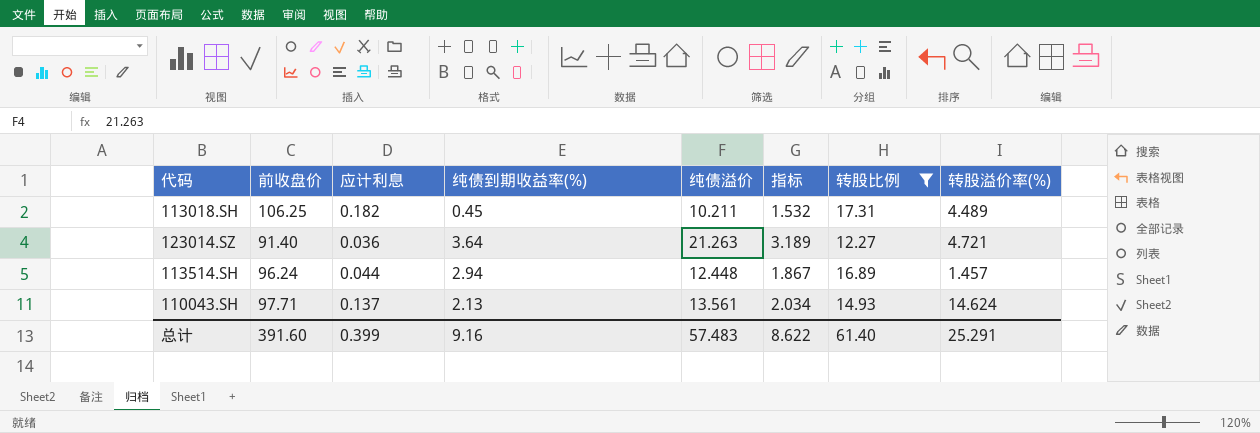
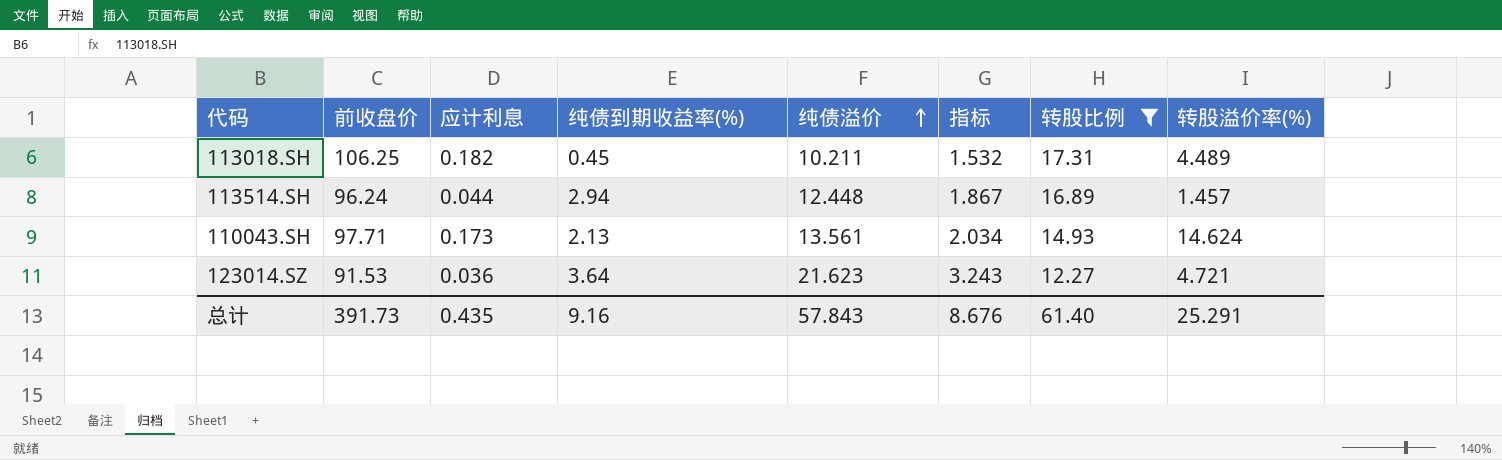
row order: none -> 纯债溢价 ascending
110043.SH | 应计利息: 0.137 -> 0.173
123014.SZ | 前收盘价: 91.40 -> 91.53
123014.SZ | 纯债溢价: 21.263 -> 21.623
123014.SZ | 指标: 3.189 -> 3.243
总计 | 前收盘价: 391.60 -> 391.73
总计 | 应计利息: 0.399 -> 0.435
总计 | 纯债溢价: 57.483 -> 57.843
总计 | 指标: 8.622 -> 8.676

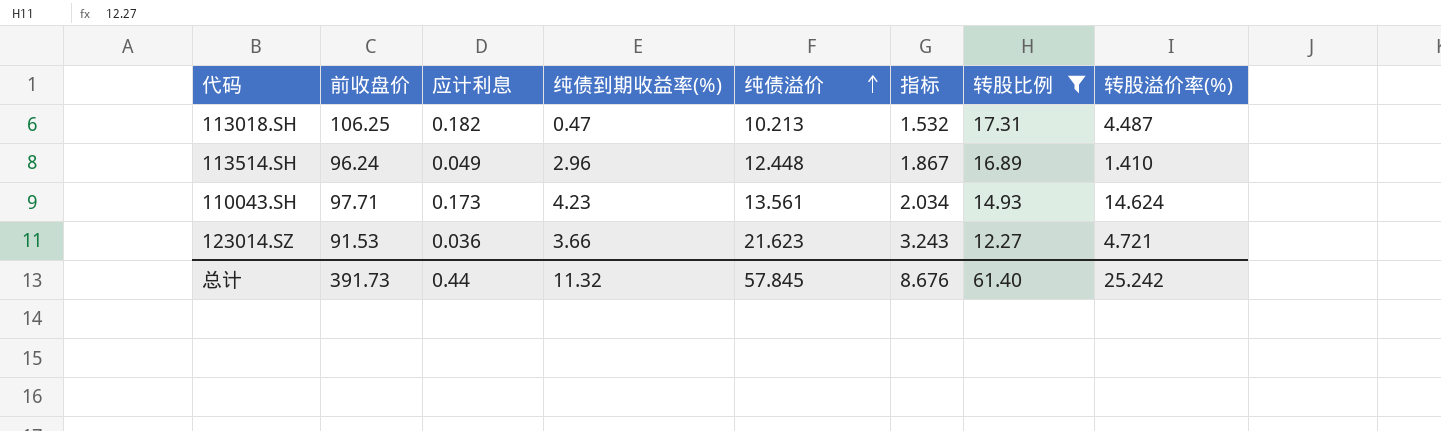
113018.SH | 纯债到期收益率(%): 0.45 -> 0.47
113018.SH | 纯债溢价: 10.211 -> 10.213
113018.SH | 转股溢价率(%): 4.489 -> 4.487
113514.SH | 应计利息: 0.044 -> 0.049
113514.SH | 纯债到期收益率(%): 2.94 -> 2.96
113514.SH | 转股溢价率(%): 1.457 -> 1.410
110043.SH | 纯债到期收益率(%): 2.13 -> 4.23
123014.SZ | 纯债到期收益率(%): 3.64 -> 3.66
总计 | 应计利息: 0.435 -> 0.44
总计 | 纯债到期收益率(%): 9.16 -> 11.32
总计 | 纯债溢价: 57.843 -> 57.845
总计 | 转股溢价率(%): 25.291 -> 25.242

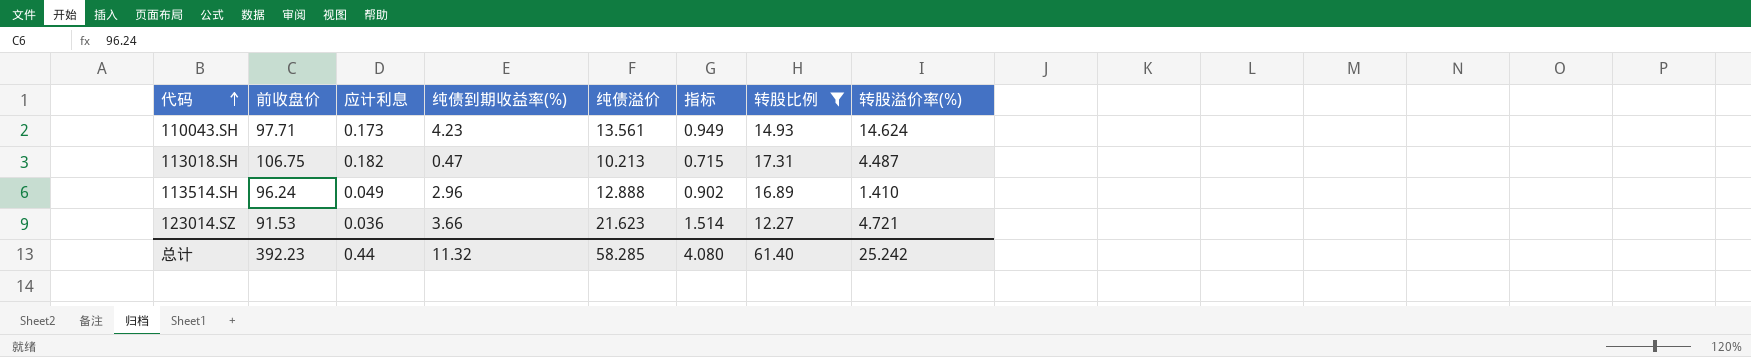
row order: 纯债溢价 ascending -> 代码 ascending
column 指标 | formula: [纯债溢价] * 0.15 -> [纯债溢价] * 0.07
113018.SH | 前收盘价: 106.25 -> 106.75
113514.SH | 纯债溢价: 12.448 -> 12.888
总计 | 前收盘价: 391.73 -> 392.23
总计 | 纯债溢价: 57.845 -> 58.285
总计 | 指标: 8.676 -> 4.080

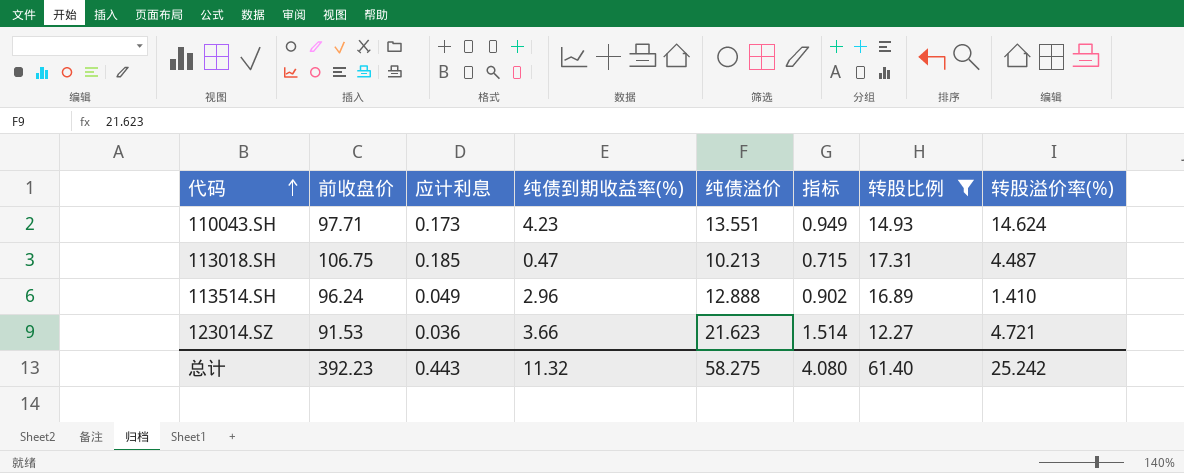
110043.SH | 纯债溢价: 13.561 -> 13.551
113018.SH | 应计利息: 0.182 -> 0.185
总计 | 应计利息: 0.44 -> 0.443
总计 | 纯债溢价: 58.285 -> 58.275

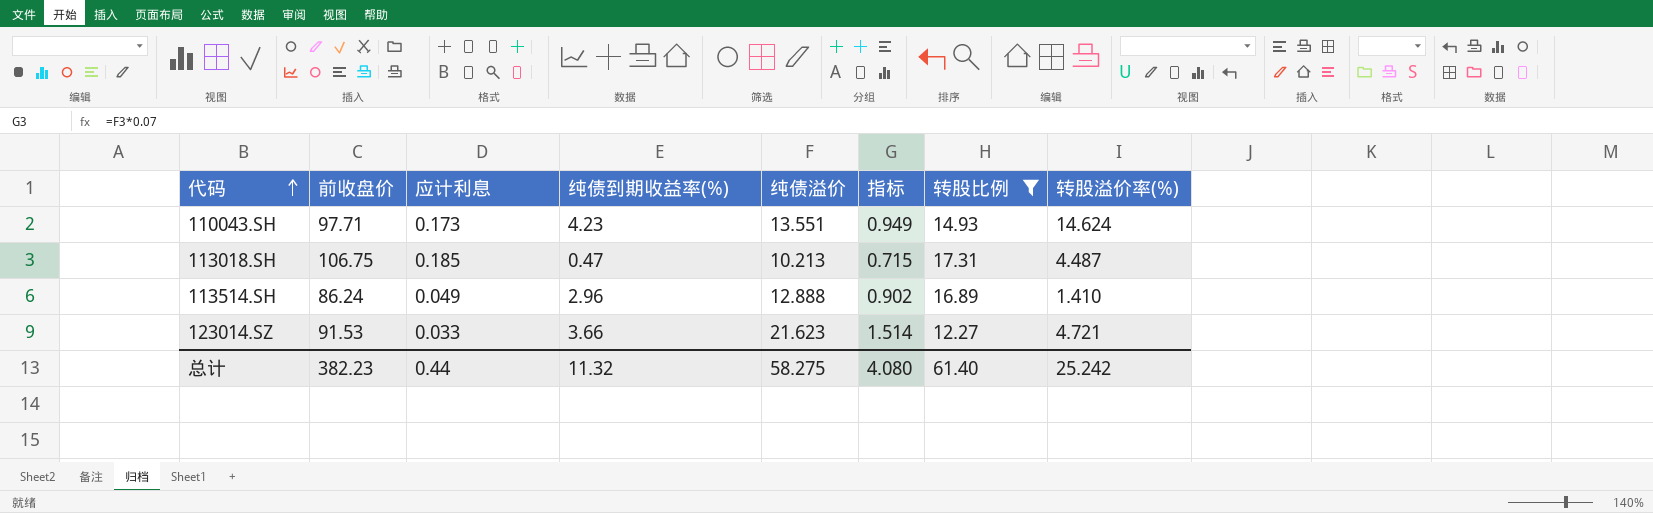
113514.SH | 前收盘价: 96.24 -> 86.24
123014.SZ | 应计利息: 0.036 -> 0.033
总计 | 前收盘价: 392.23 -> 382.23
总计 | 应计利息: 0.443 -> 0.44

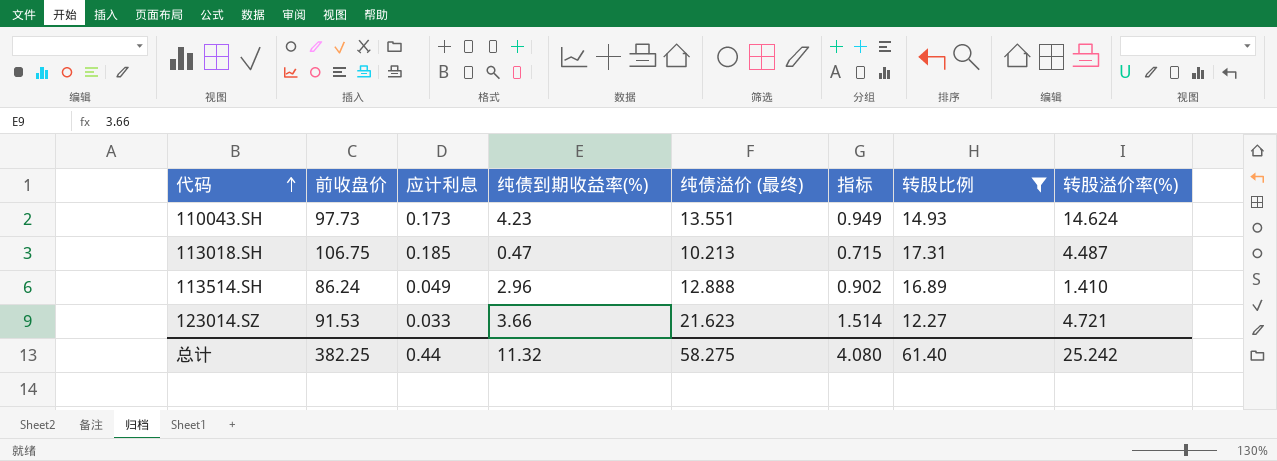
column name: 纯债溢价 -> 纯债溢价 (最终)
110043.SH | 前收盘价: 97.71 -> 97.73
总计 | 前收盘价: 382.23 -> 382.25

